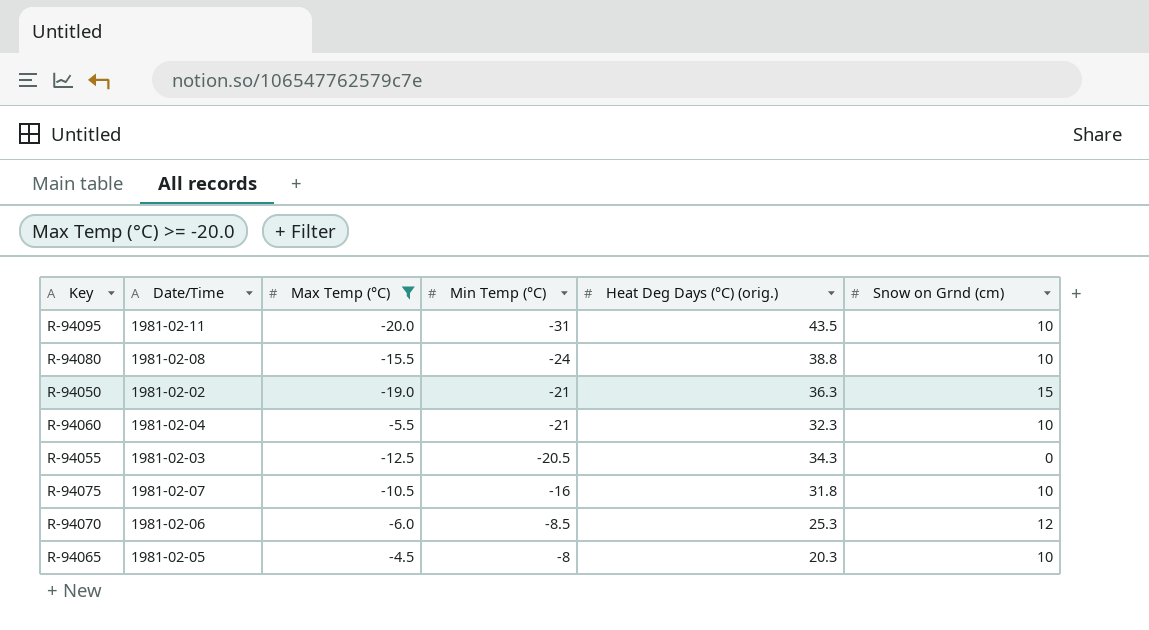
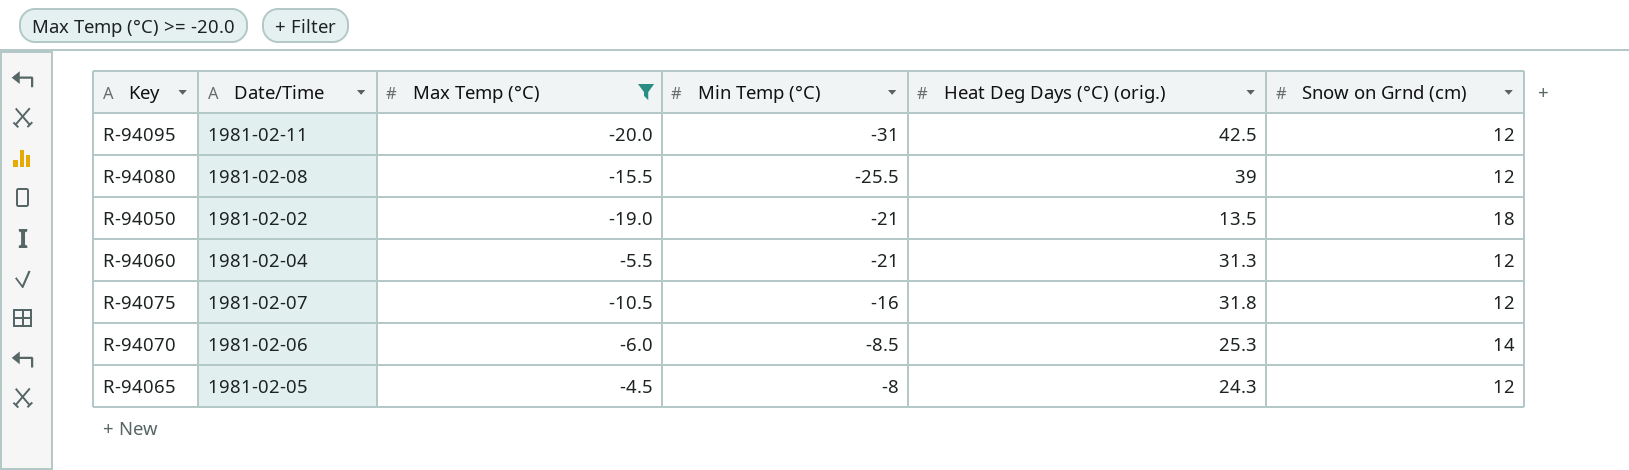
row R-94055: 1981-02-03 | -12.5 | -20.5 | 34.3 | 0 -> none
R-94095 | Heat Deg Days (°C) (orig.): 43.5 -> 42.5
R-94095 | Snow on Grnd (cm): 10 -> 12
R-94080 | Min Temp (°C): -24 -> -25.5
R-94080 | Heat Deg Days (°C) (orig.): 38.8 -> 39
R-94080 | Snow on Grnd (cm): 10 -> 12
R-94050 | Heat Deg Days (°C) (orig.): 36.3 -> 13.5
R-94050 | Snow on Grnd (cm): 15 -> 18
R-94060 | Heat Deg Days (°C) (orig.): 32.3 -> 31.3
R-94060 | Snow on Grnd (cm): 10 -> 12
R-94075 | Snow on Grnd (cm): 10 -> 12
R-94070 | Snow on Grnd (cm): 12 -> 14
R-94065 | Heat Deg Days (°C) (orig.): 20.3 -> 24.3
R-94065 | Snow on Grnd (cm): 10 -> 12

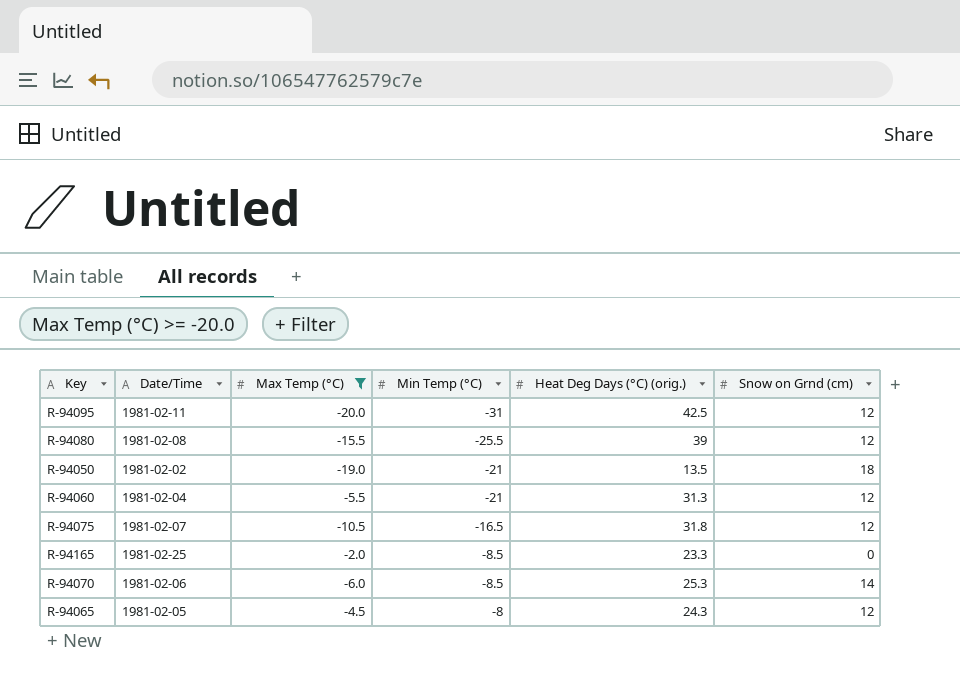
R-94075 | Min Temp (°C): -16 -> -16.5
row R-94165: none -> 1981-02-25 | -2.0 | -8.5 | 23.3 | 0

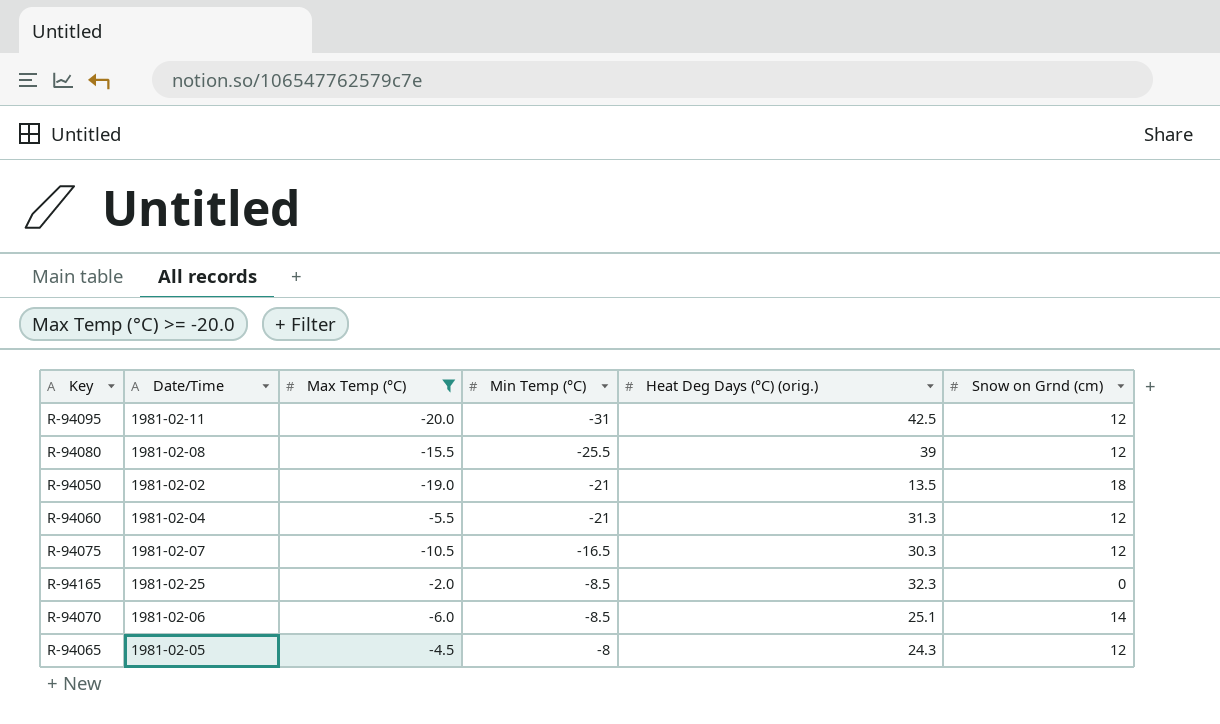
R-94075 | Heat Deg Days (°C) (orig.): 31.8 -> 30.3
R-94165 | Heat Deg Days (°C) (orig.): 23.3 -> 32.3
R-94070 | Heat Deg Days (°C) (orig.): 25.3 -> 25.1

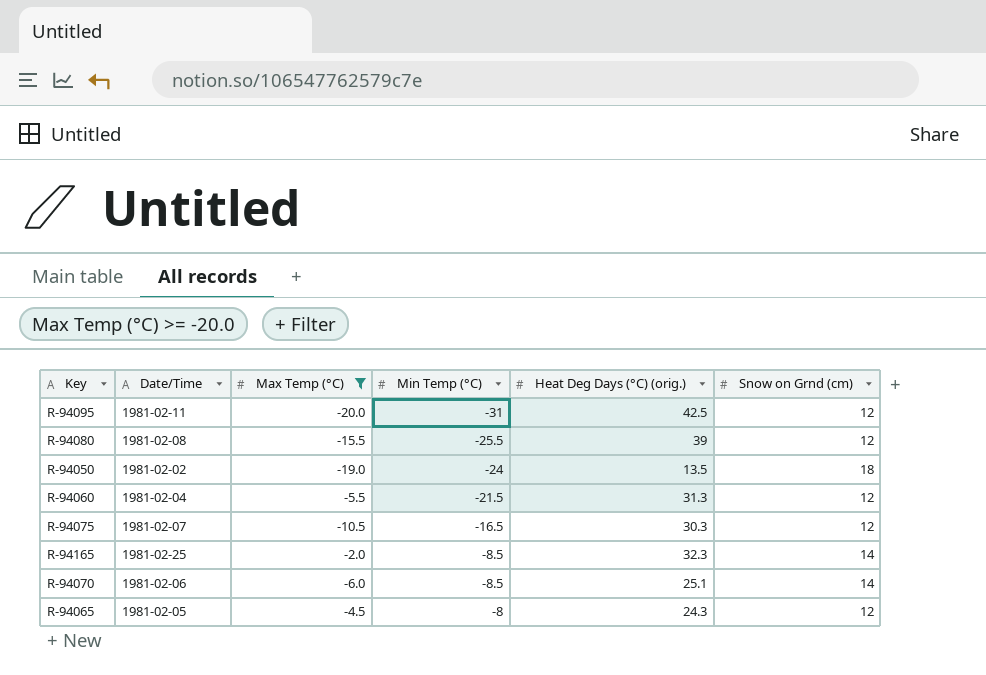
R-94050 | Min Temp (°C): -21 -> -24
R-94060 | Min Temp (°C): -21 -> -21.5
R-94165 | Snow on Grnd (cm): 0 -> 14

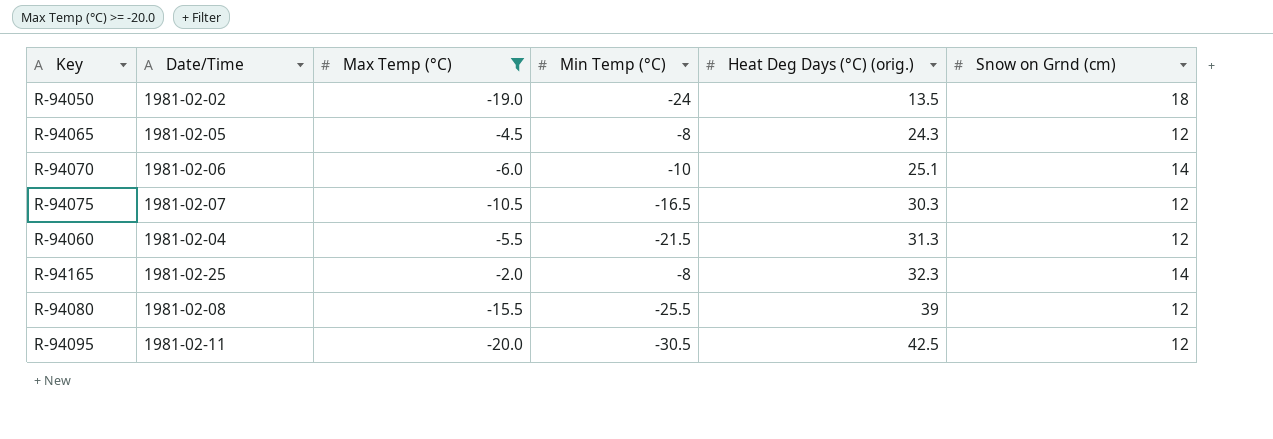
row order: Min Temp (°C) ascending -> Heat Deg Days (°C) (orig.) ascending
R-94070 | Min Temp (°C): -8.5 -> -10
R-94165 | Min Temp (°C): -8.5 -> -8
R-94095 | Min Temp (°C): -31 -> -30.5

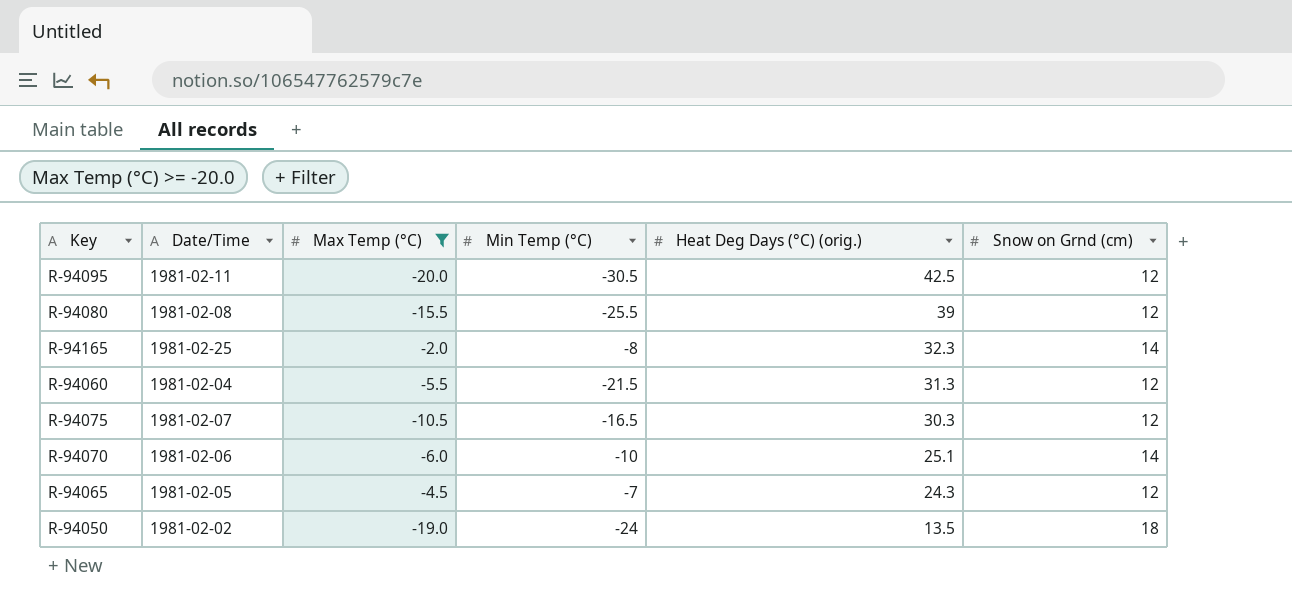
row order: Heat Deg Days (°C) (orig.) ascending -> Heat Deg Days (°C) (orig.) descending
R-94065 | Min Temp (°C): -8 -> -7

